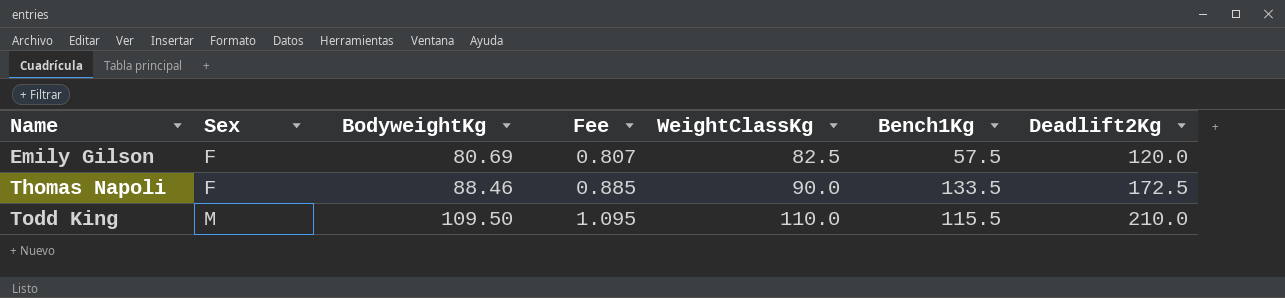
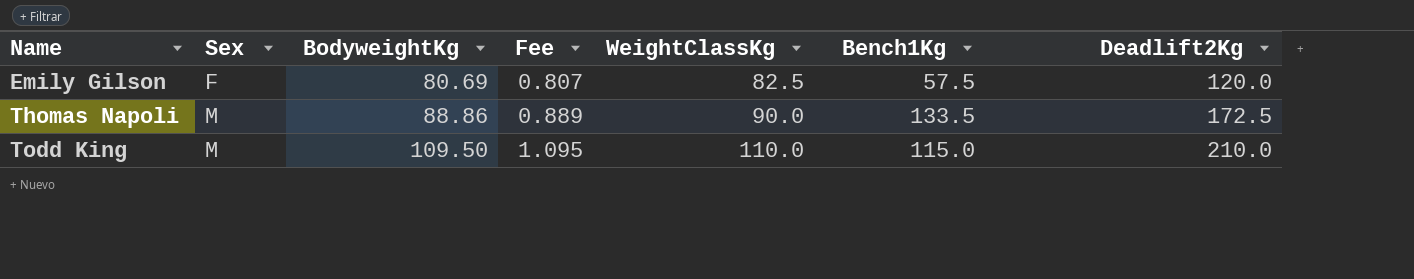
Thomas Napoli | Sex: F -> M
Thomas Napoli | BodyweightKg: 88.46 -> 88.86
Thomas Napoli | Fee: 0.885 -> 0.889
Todd King | Bench1Kg: 115.5 -> 115.0

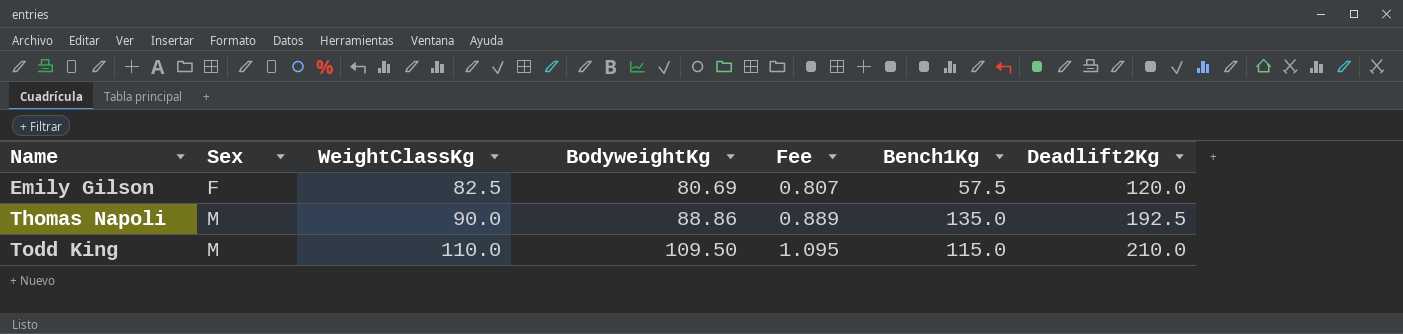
column WeightClassKg | position: 5 -> 3
Thomas Napoli | Bench1Kg: 133.5 -> 135.0
Thomas Napoli | Deadlift2Kg: 172.5 -> 192.5

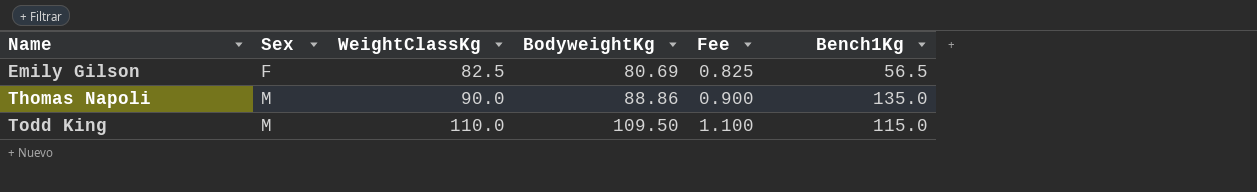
column Deadlift2Kg | position: 7 -> none
column Fee | formula: [BodyweightKg] * 0.01 -> [WeightClassKg] * 0.01
Emily Gilson | Bench1Kg: 57.5 -> 56.5

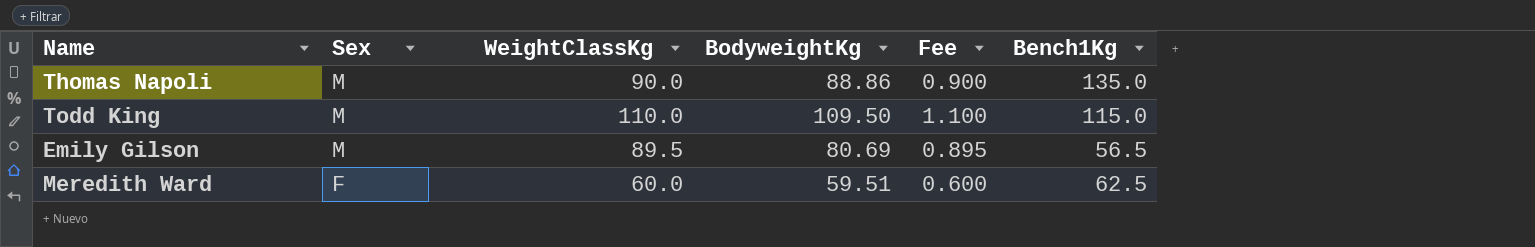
row order: Name ascending -> Sex descending
Emily Gilson | Sex: F -> M
Emily Gilson | WeightClassKg: 82.5 -> 89.5
Emily Gilson | Fee: 0.825 -> 0.895
row Meredith Ward: none -> F | 60.0 | 59.51 | 0.600 | 62.5

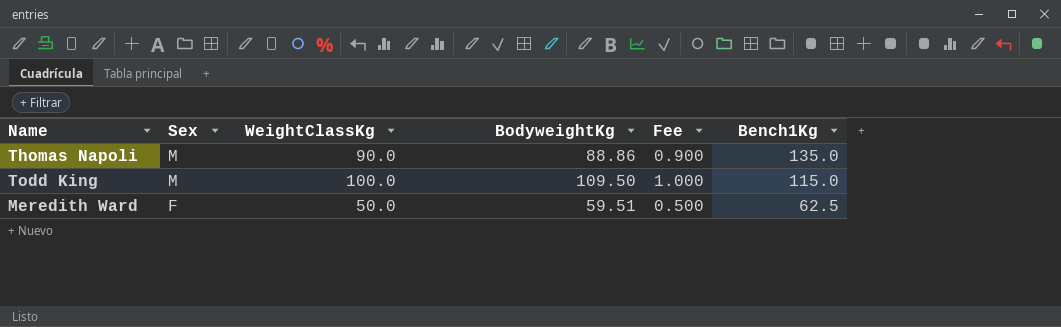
row Emily Gilson: M | 89.5 | 80.69 | 0.895 | 56.5 -> none
Todd King | WeightClassKg: 110.0 -> 100.0
Todd King | Fee: 1.100 -> 1.000
Meredith Ward | WeightClassKg: 60.0 -> 50.0
Meredith Ward | Fee: 0.600 -> 0.500

